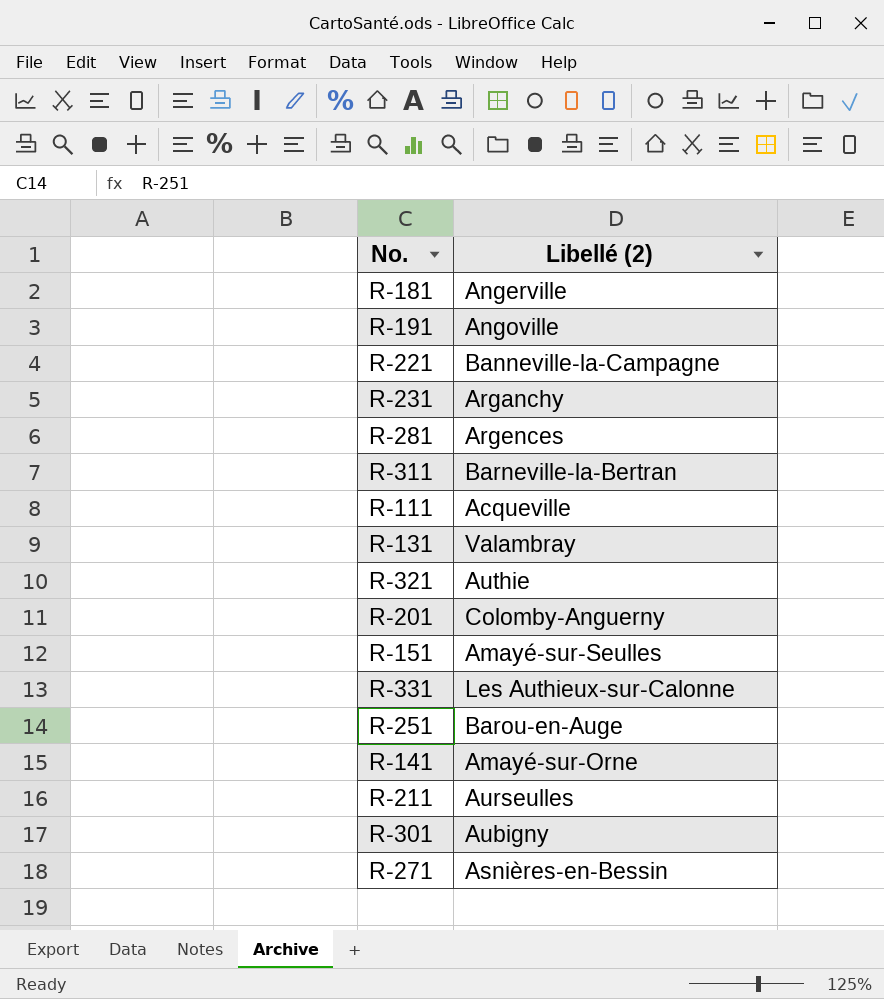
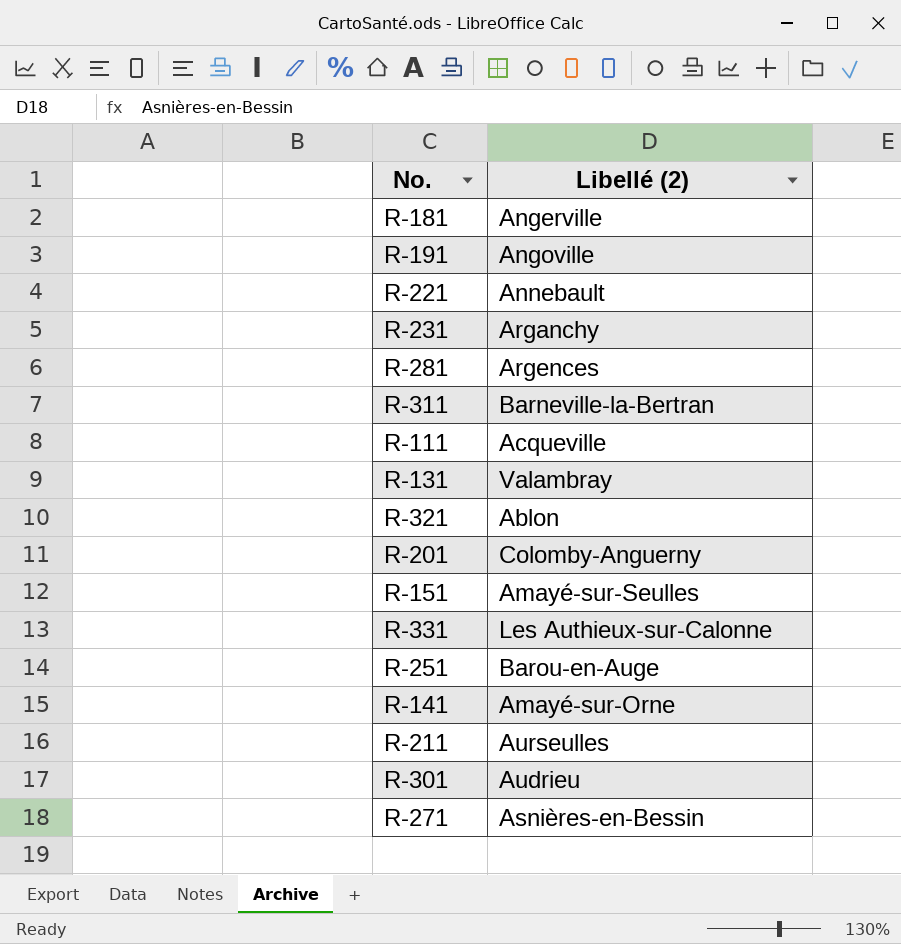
R-221 | Libellé (2): Banneville-la-Campagne -> Annebault
R-321 | Libellé (2): Authie -> Ablon
R-301 | Libellé (2): Aubigny -> Audrieu

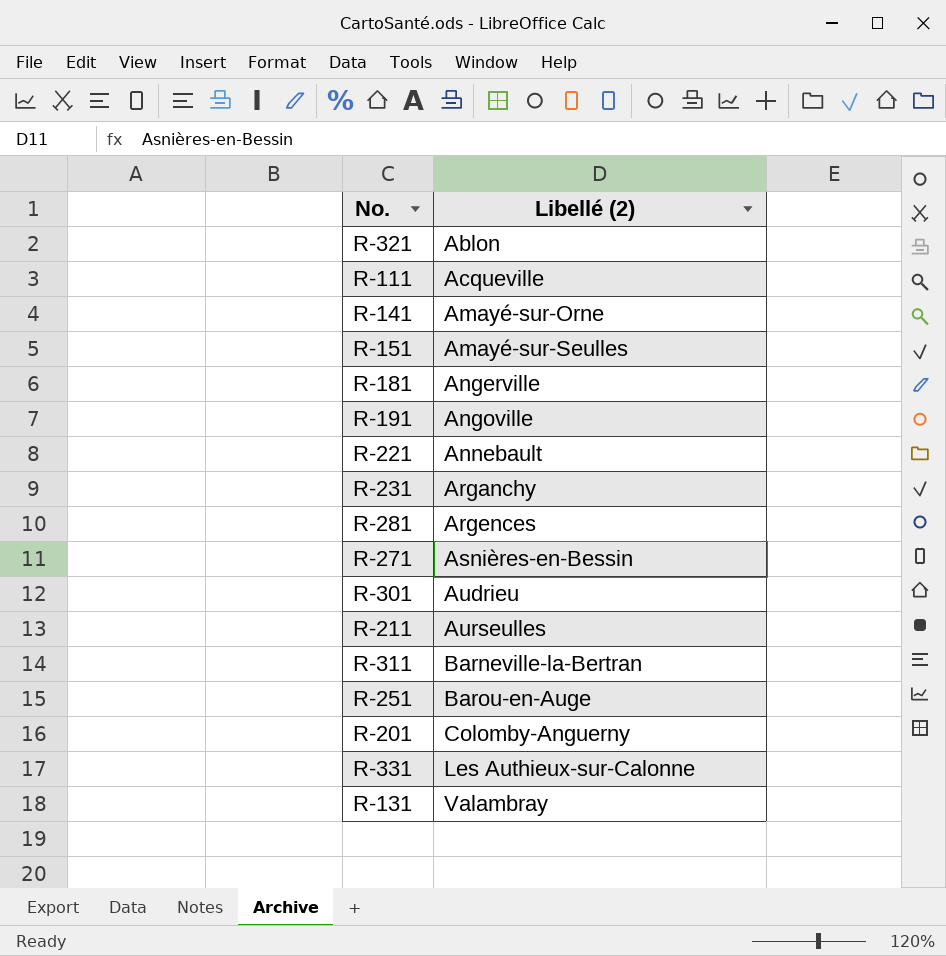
row order: none -> Libellé (2) ascending

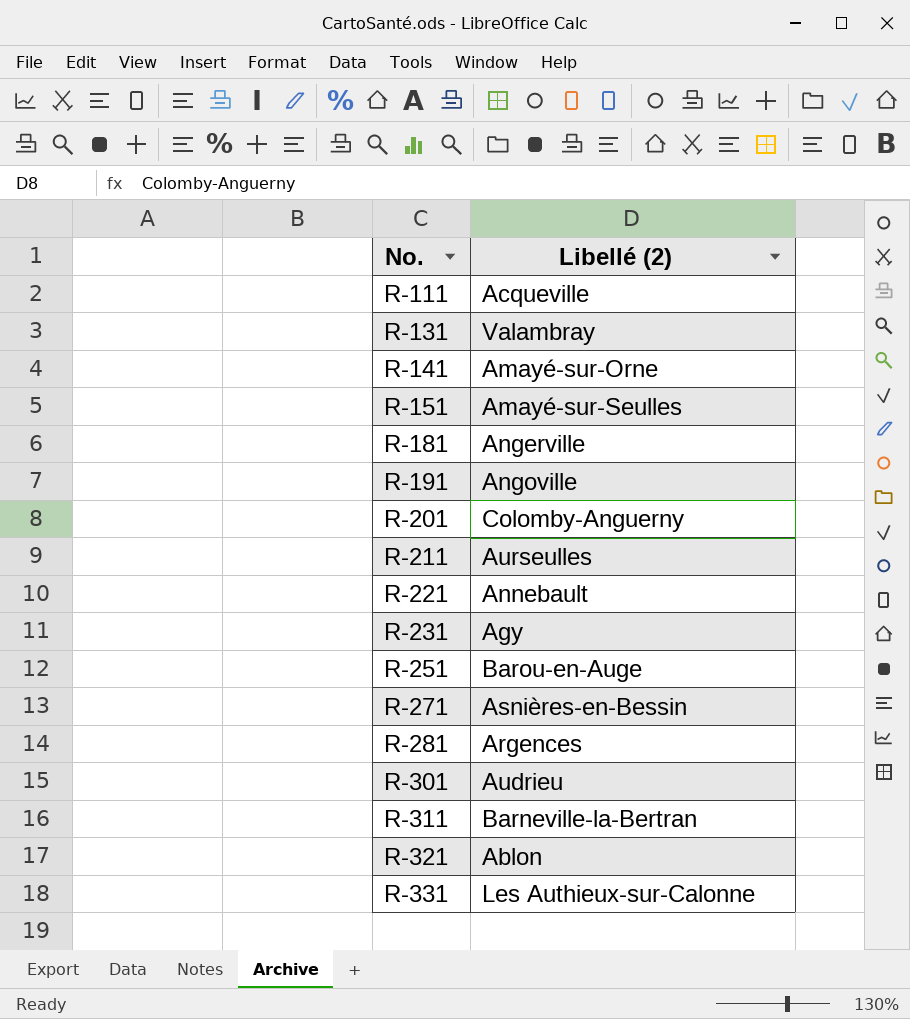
row order: Libellé (2) ascending -> No. ascending
R-231 | Libellé (2): Arganchy -> Agy

